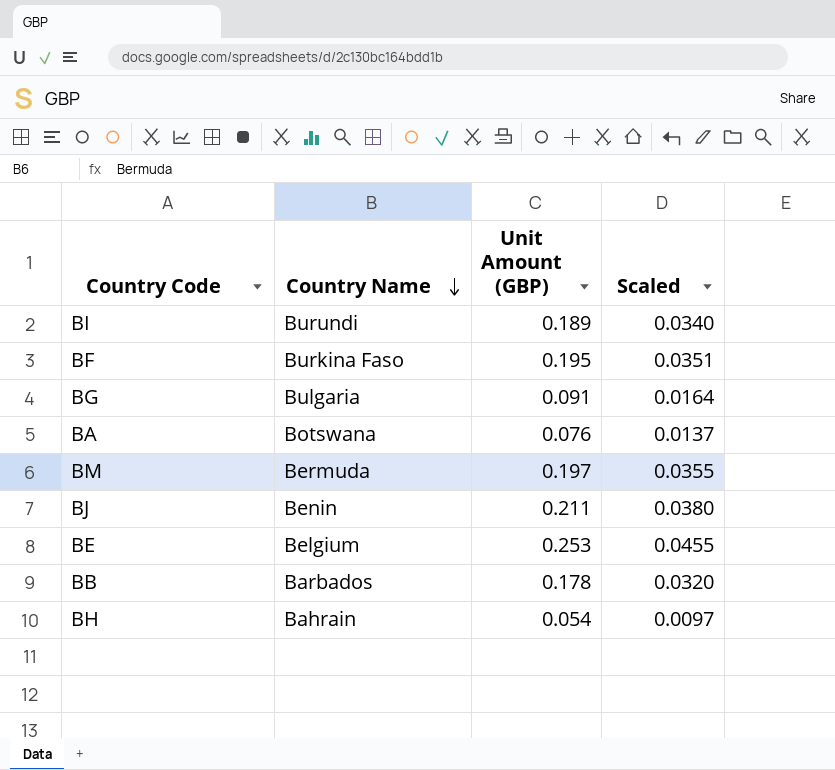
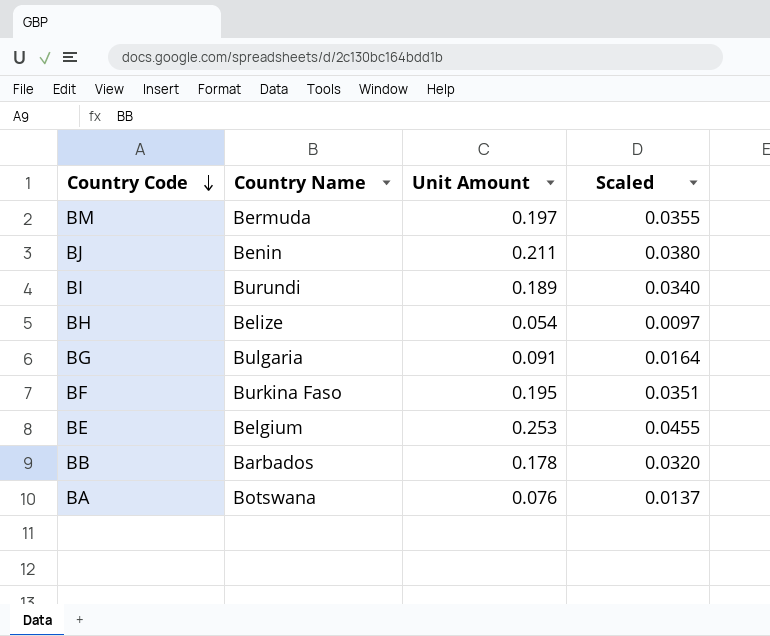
row order: Country Name descending -> Country Code descending
column name: Unit Amount (GBP) -> Unit Amount
BH | Country Name: Bahrain -> Belize

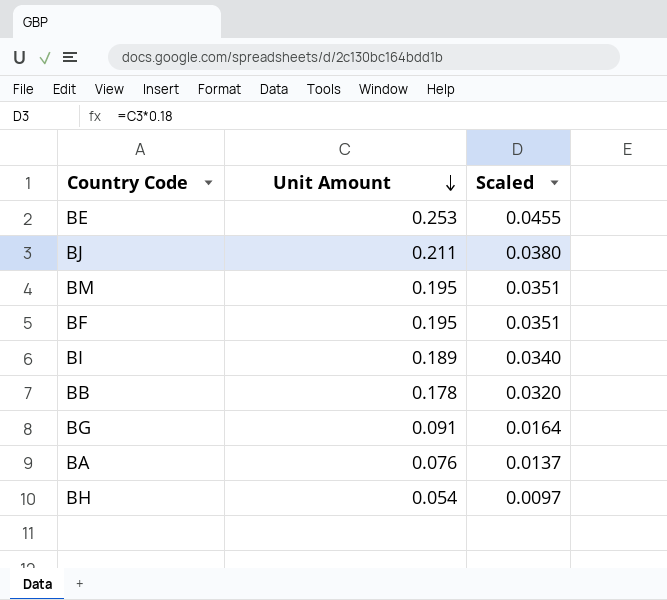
row order: Country Code descending -> Unit Amount descending
column Country Name | position: 2 -> none
BM | Unit Amount: 0.197 -> 0.195
BM | Scaled: 0.0355 -> 0.0351

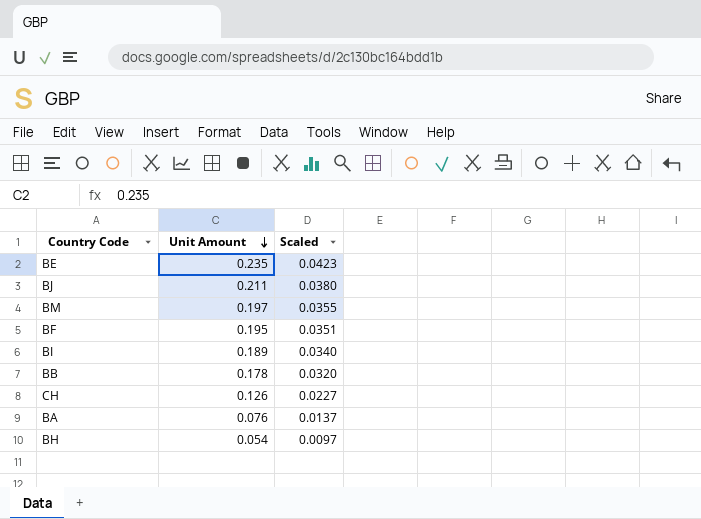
row BG: 0.091 | 0.0164 -> none
BE | Unit Amount: 0.253 -> 0.235
BE | Scaled: 0.0455 -> 0.0423
BM | Unit Amount: 0.195 -> 0.197
BM | Scaled: 0.0351 -> 0.0355
row CH: none -> 0.126 | 0.0227

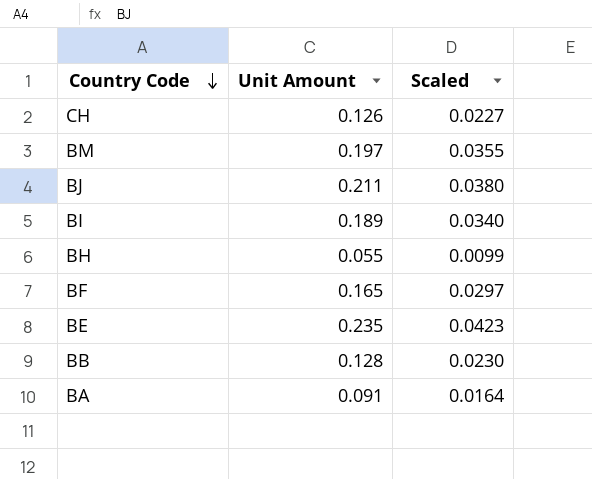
row order: Unit Amount descending -> Country Code descending
BH | Unit Amount: 0.054 -> 0.055
BH | Scaled: 0.0097 -> 0.0099
BF | Unit Amount: 0.195 -> 0.165
BF | Scaled: 0.0351 -> 0.0297
BB | Unit Amount: 0.178 -> 0.128
BB | Scaled: 0.0320 -> 0.0230
BA | Unit Amount: 0.076 -> 0.091
BA | Scaled: 0.0137 -> 0.0164

